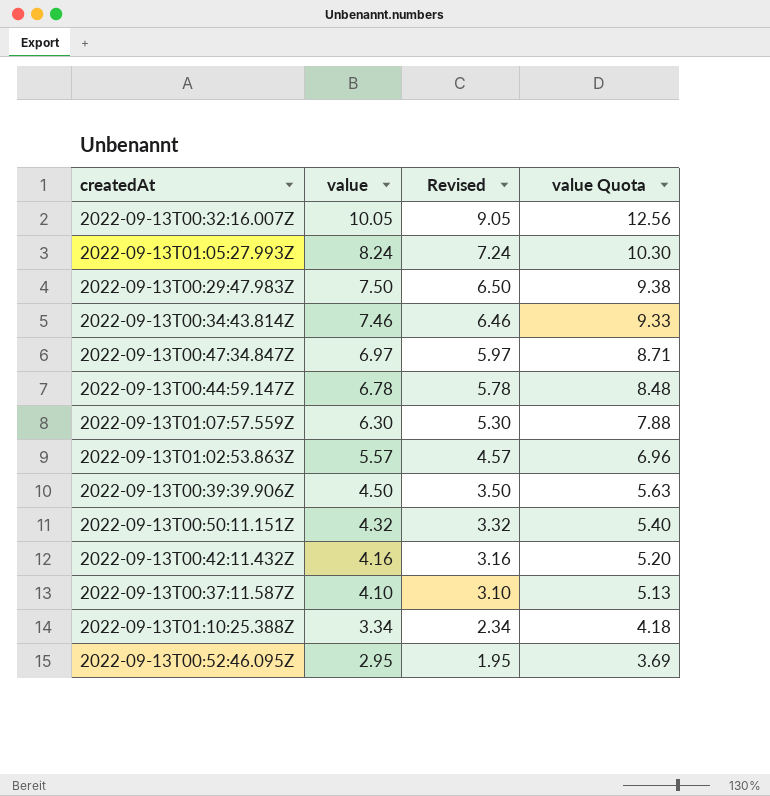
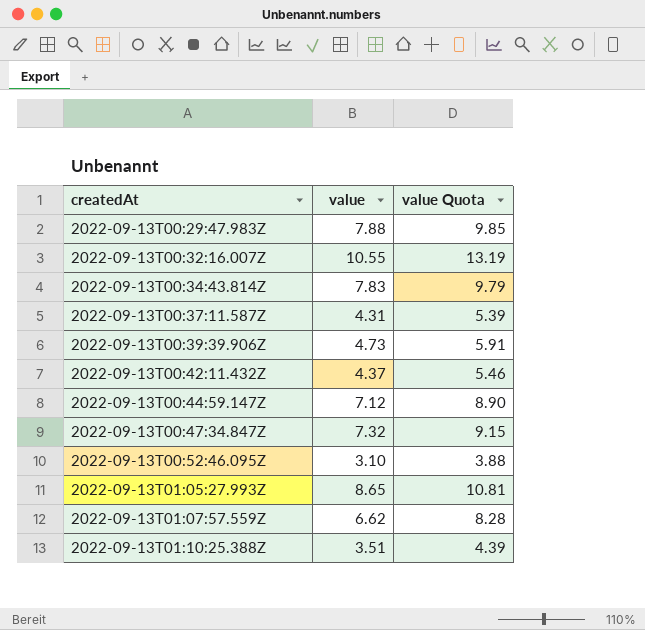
row order: value descending -> createdAt ascending
column Revised | formula: [value] - 1 -> none
row 2022-09-13T01:02:53.863Z: 5.57 | 4.57 | 6.96 -> none
row 2022-09-13T00:50:11.151Z: 4.32 | 3.32 | 5.40 -> none
2022-09-13T00:29:47.983Z | value: 7.50 -> 7.88
2022-09-13T00:29:47.983Z | value Quota: 9.38 -> 9.85
2022-09-13T00:32:16.007Z | value: 10.05 -> 10.55
2022-09-13T00:32:16.007Z | value Quota: 12.56 -> 13.19
2022-09-13T00:34:43.814Z | value: 7.46 -> 7.83
2022-09-13T00:34:43.814Z | value Quota: 9.33 -> 9.79
2022-09-13T00:37:11.587Z | value: 4.10 -> 4.31
2022-09-13T00:37:11.587Z | value Quota: 5.13 -> 5.39
2022-09-13T00:39:39.906Z | value: 4.50 -> 4.73
2022-09-13T00:39:39.906Z | value Quota: 5.63 -> 5.91
2022-09-13T00:42:11.432Z | value: 4.16 -> 4.37
2022-09-13T00:42:11.432Z | value Quota: 5.20 -> 5.46
2022-09-13T00:44:59.147Z | value: 6.78 -> 7.12
2022-09-13T00:44:59.147Z | value Quota: 8.48 -> 8.90
2022-09-13T00:47:34.847Z | value: 6.97 -> 7.32
2022-09-13T00:47:34.847Z | value Quota: 8.71 -> 9.15
2022-09-13T00:52:46.095Z | value: 2.95 -> 3.10
2022-09-13T00:52:46.095Z | value Quota: 3.69 -> 3.88
2022-09-13T01:05:27.993Z | value: 8.24 -> 8.65
2022-09-13T01:05:27.993Z | value Quota: 10.30 -> 10.81
2022-09-13T01:07:57.559Z | value: 6.30 -> 6.62
2022-09-13T01:07:57.559Z | value Quota: 7.88 -> 8.28
2022-09-13T01:10:25.388Z | value: 3.34 -> 3.51
2022-09-13T01:10:25.388Z | value Quota: 4.18 -> 4.39

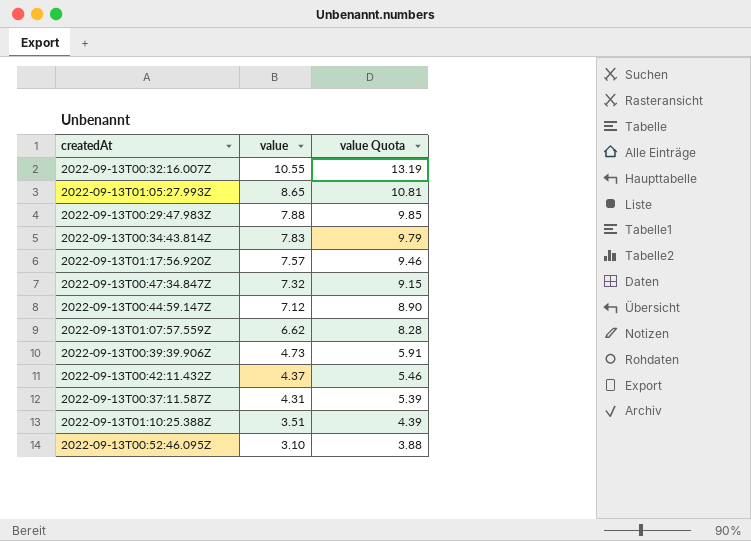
row order: createdAt ascending -> value descending
row 2022-09-13T01:17:56.920Z: none -> 7.57 | 9.46

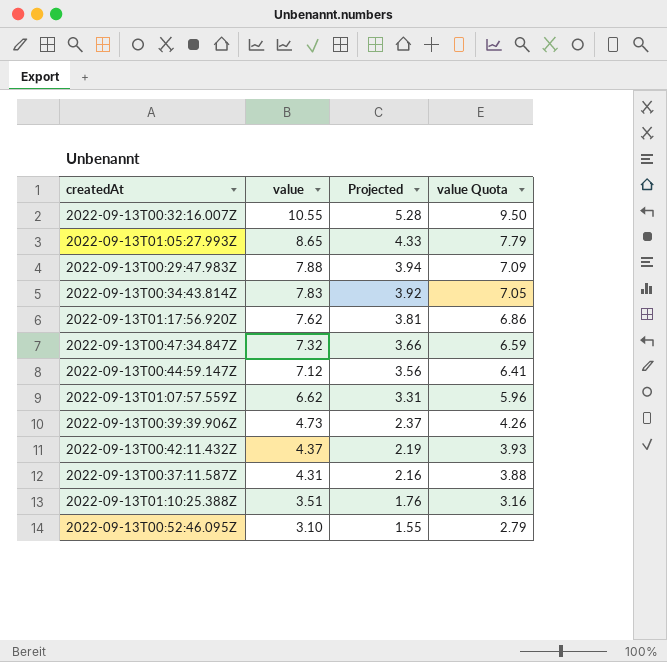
column Projected | formula: none -> [value] * 0.5
column value Quota | formula: [value] * 1.25 -> [value] * 0.9
2022-09-13T01:17:56.920Z | value: 7.57 -> 7.62

